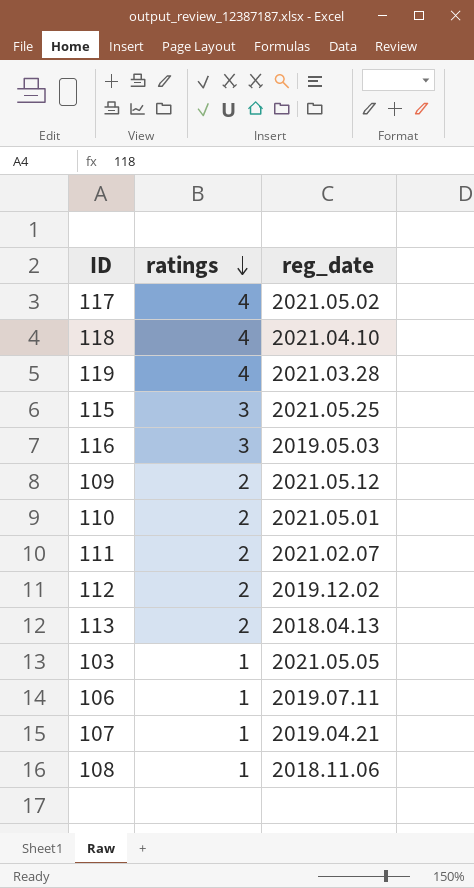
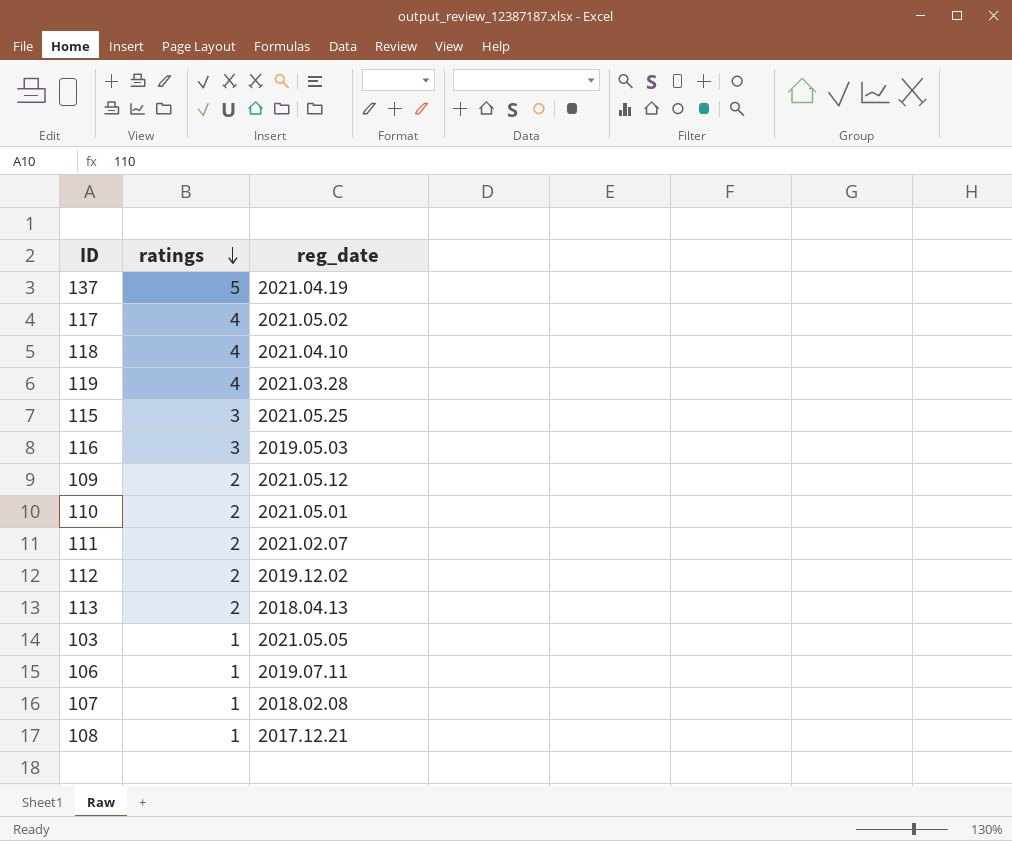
row 137: none -> 5 | 2021.04.19
107 | reg_date: 2019.04.21 -> 2018.02.08
108 | reg_date: 2018.11.06 -> 2017.12.21

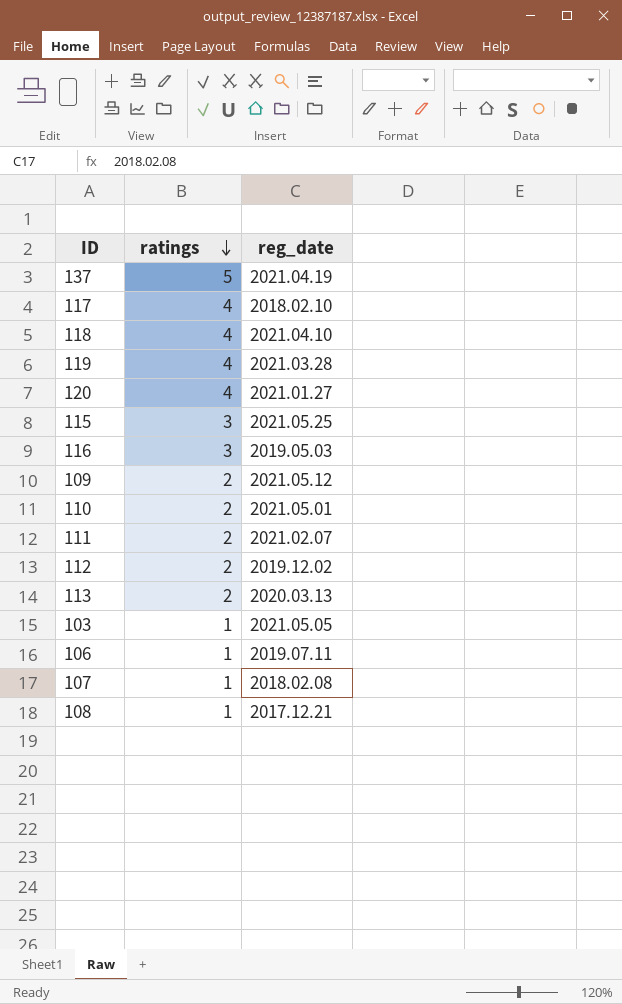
117 | reg_date: 2021.05.02 -> 2018.02.10
row 120: none -> 4 | 2021.01.27
113 | reg_date: 2018.04.13 -> 2020.03.13

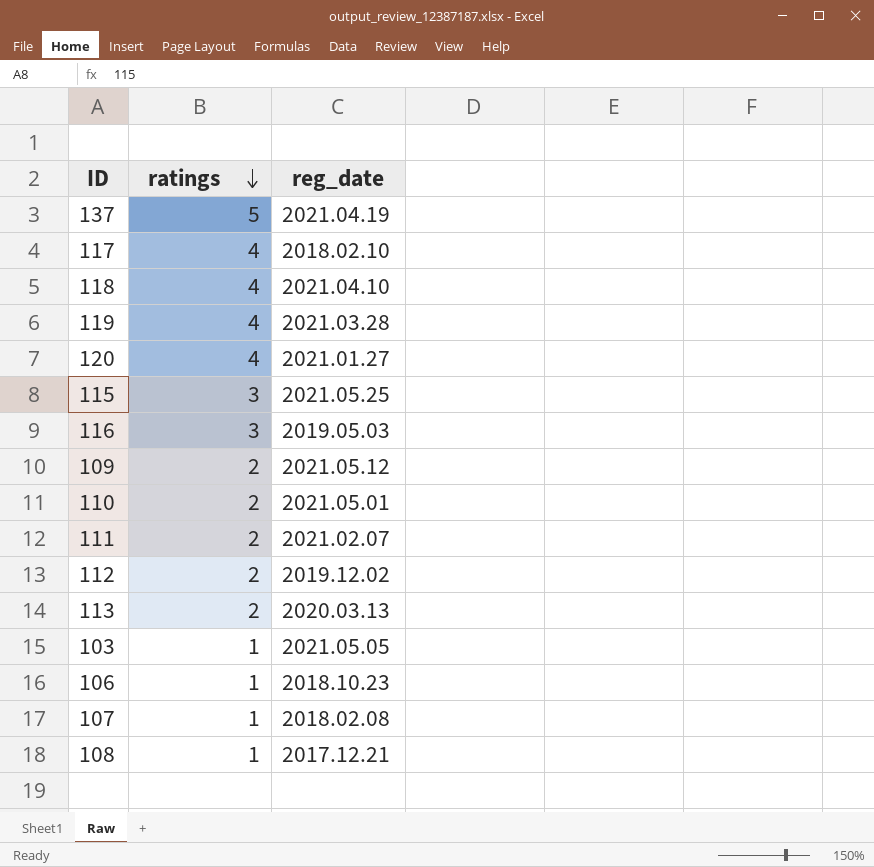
106 | reg_date: 2019.07.11 -> 2018.10.23

